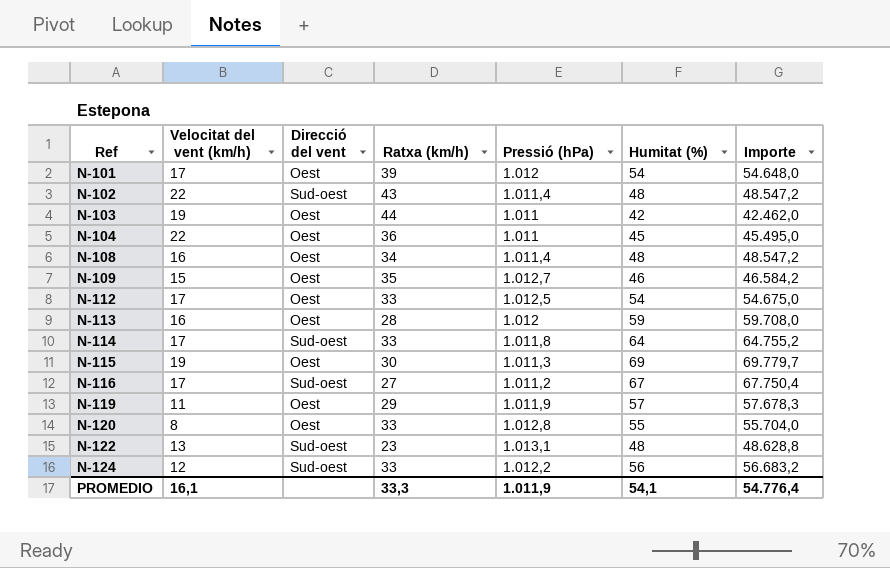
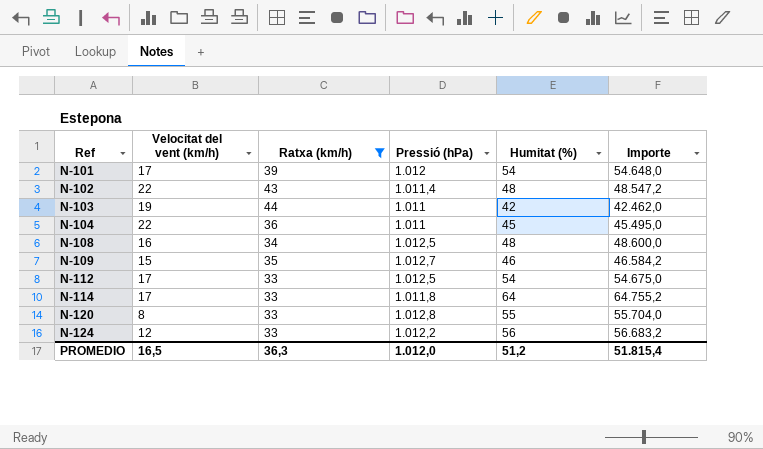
filter: none -> Ratxa (km/h) >= 33
column Direcció del vent | position: 3 -> none
N-108 | Pressió (hPa): 1.011,4 -> 1.012,5
N-108 | Importe: 48.547,2 -> 48.600,0
PROMEDIO | Velocitat del vent (km/h): 16,1 -> 16,5
PROMEDIO | Ratxa (km/h): 33,3 -> 36,3
PROMEDIO | Pressió (hPa): 1.011,9 -> 1.012,0
PROMEDIO | Humitat (%): 54,1 -> 51,2
PROMEDIO | Importe: 54.776,4 -> 51.815,4

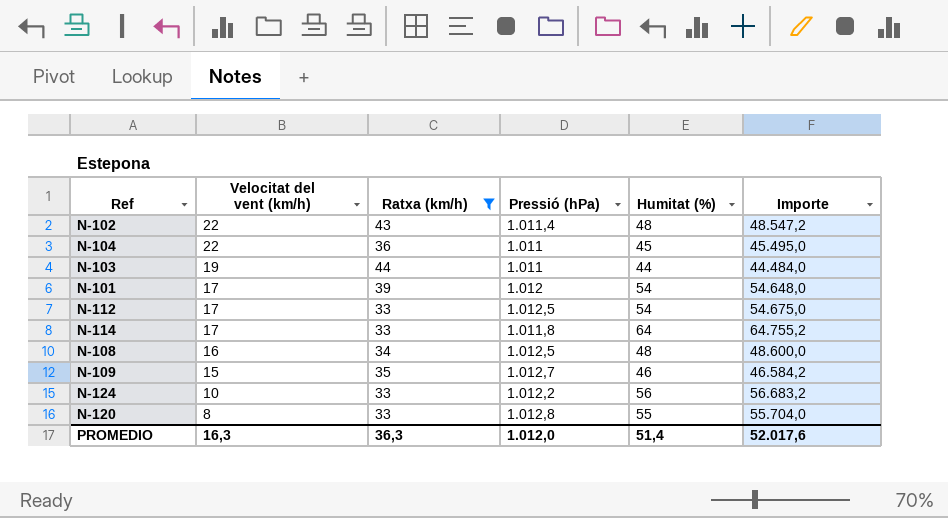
row order: Ref ascending -> Velocitat del vent (km/h) descending
N-103 | Humitat (%): 42 -> 44
N-103 | Importe: 42.462,0 -> 44.484,0
N-124 | Velocitat del vent (km/h): 12 -> 10
PROMEDIO | Velocitat del vent (km/h): 16,5 -> 16,3
PROMEDIO | Humitat (%): 51,2 -> 51,4
PROMEDIO | Importe: 51.815,4 -> 52.017,6

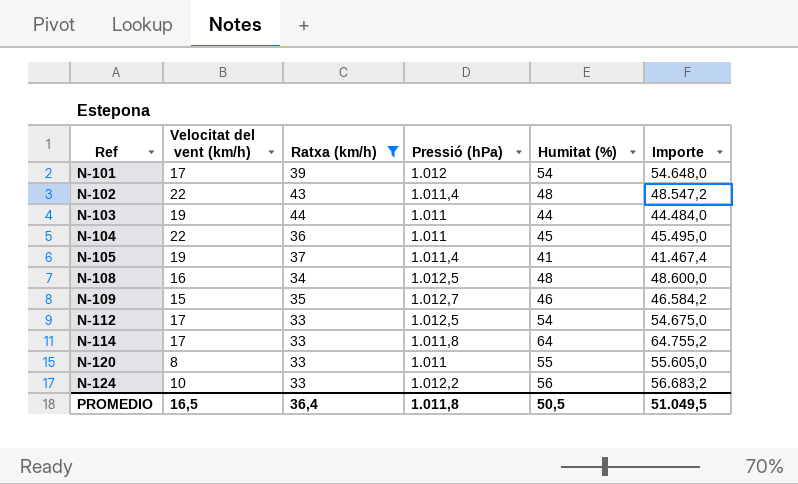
row order: Velocitat del vent (km/h) descending -> Ref ascending
row N-105: none -> 19 | 37 | 1.011,4 | 41 | 41.467,4
N-120 | Pressió (hPa): 1.012,8 -> 1.011
N-120 | Importe: 55.704,0 -> 55.605,0
PROMEDIO | Velocitat del vent (km/h): 16,3 -> 16,5
PROMEDIO | Ratxa (km/h): 36,3 -> 36,4
PROMEDIO | Pressió (hPa): 1.012,0 -> 1.011,8
PROMEDIO | Humitat (%): 51,4 -> 50,5
PROMEDIO | Importe: 52.017,6 -> 51.049,5

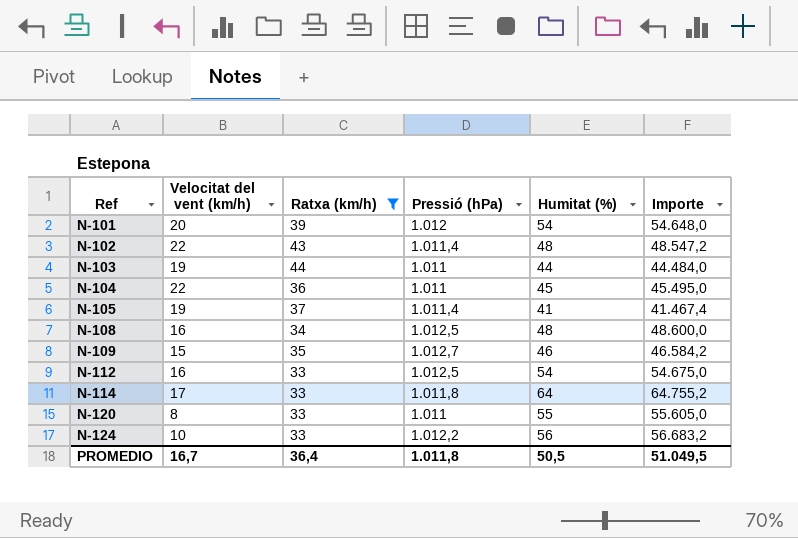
N-101 | Velocitat del vent (km/h): 17 -> 20
N-112 | Velocitat del vent (km/h): 17 -> 16
PROMEDIO | Velocitat del vent (km/h): 16,5 -> 16,7

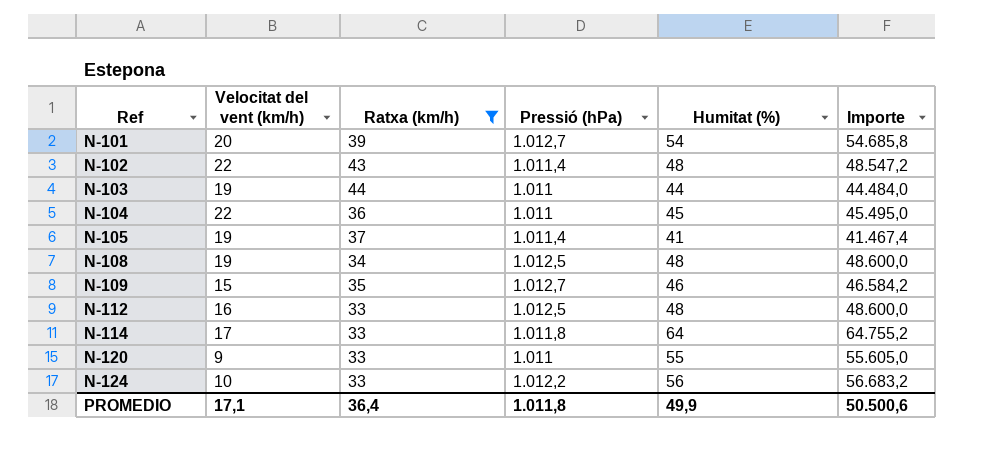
N-101 | Pressió (hPa): 1.012 -> 1.012,7
N-101 | Importe: 54.648,0 -> 54.685,8
N-108 | Velocitat del vent (km/h): 16 -> 19
N-112 | Humitat (%): 54 -> 48
N-112 | Importe: 54.675,0 -> 48.600,0
N-120 | Velocitat del vent (km/h): 8 -> 9
PROMEDIO | Velocitat del vent (km/h): 16,7 -> 17,1
PROMEDIO | Humitat (%): 50,5 -> 49,9
PROMEDIO | Importe: 51.049,5 -> 50.500,6

